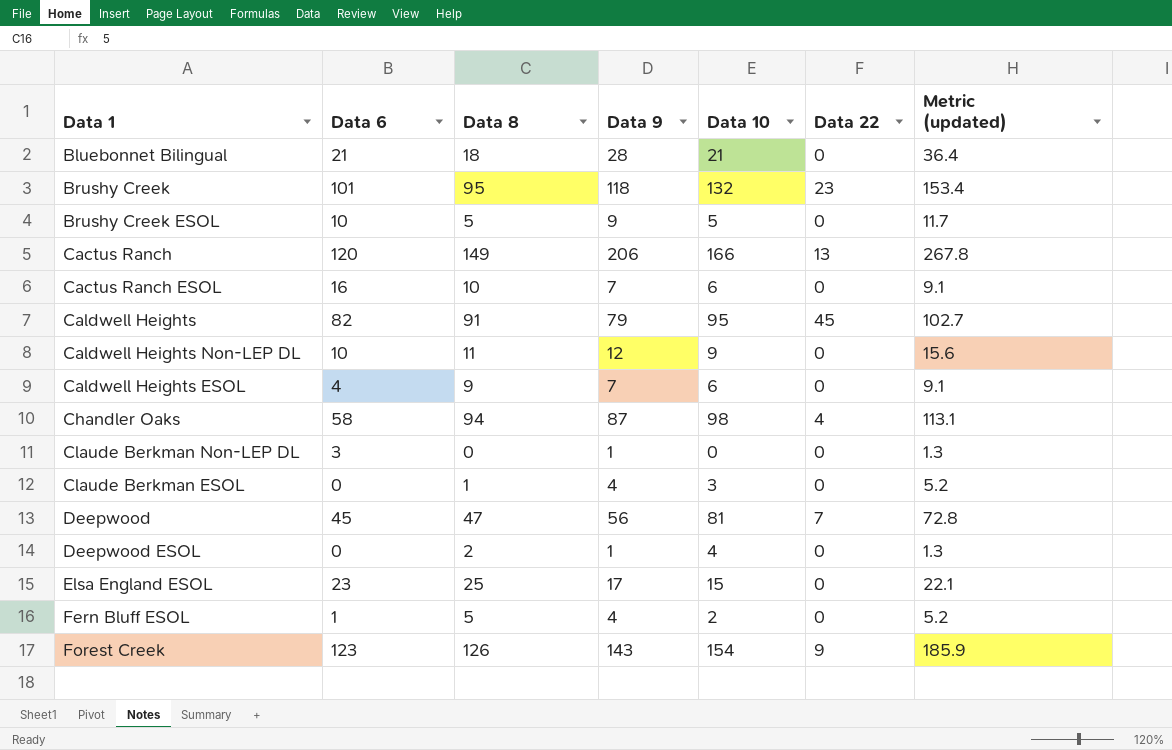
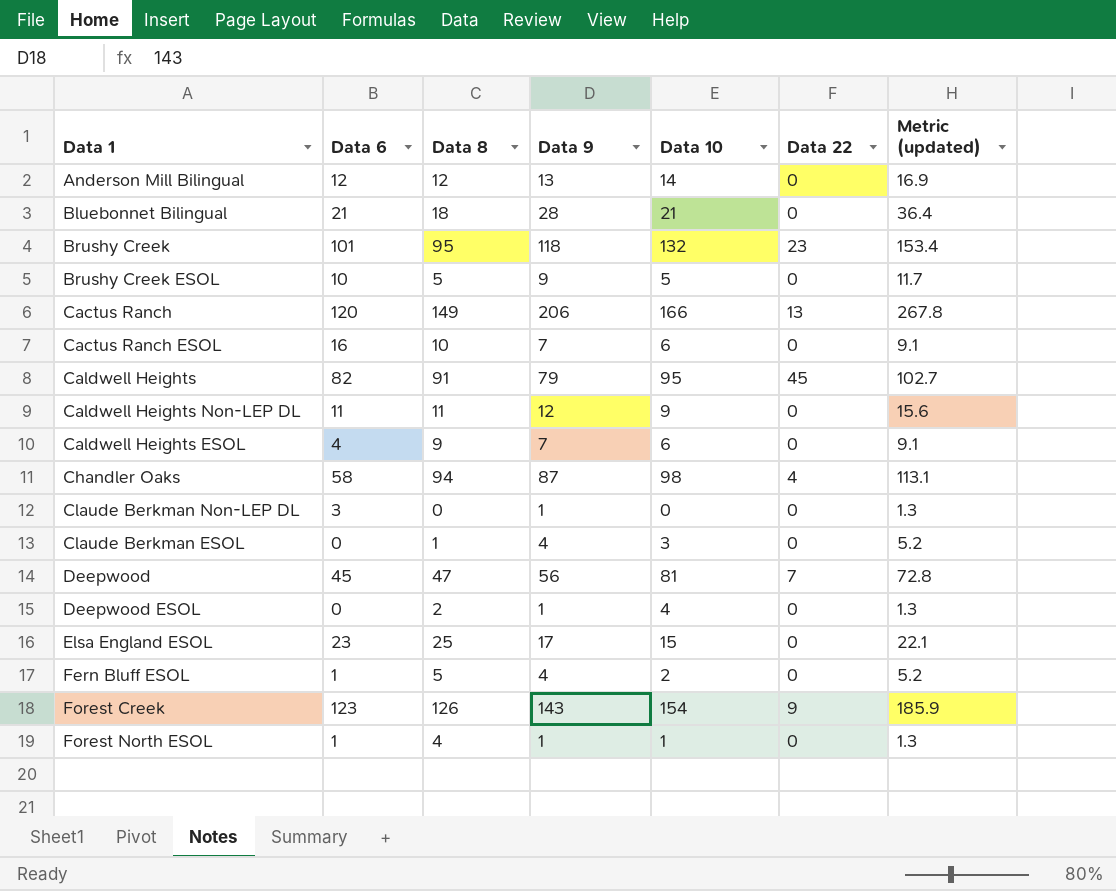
row Anderson Mill Bilingual: none -> 12 | 12 | 13 | 14 | 0 | 16.9
Caldwell Heights Non-LEP DL | Data 6: 10 -> 11
row Forest North ESOL: none -> 1 | 4 | 1 | 1 | 0 | 1.3

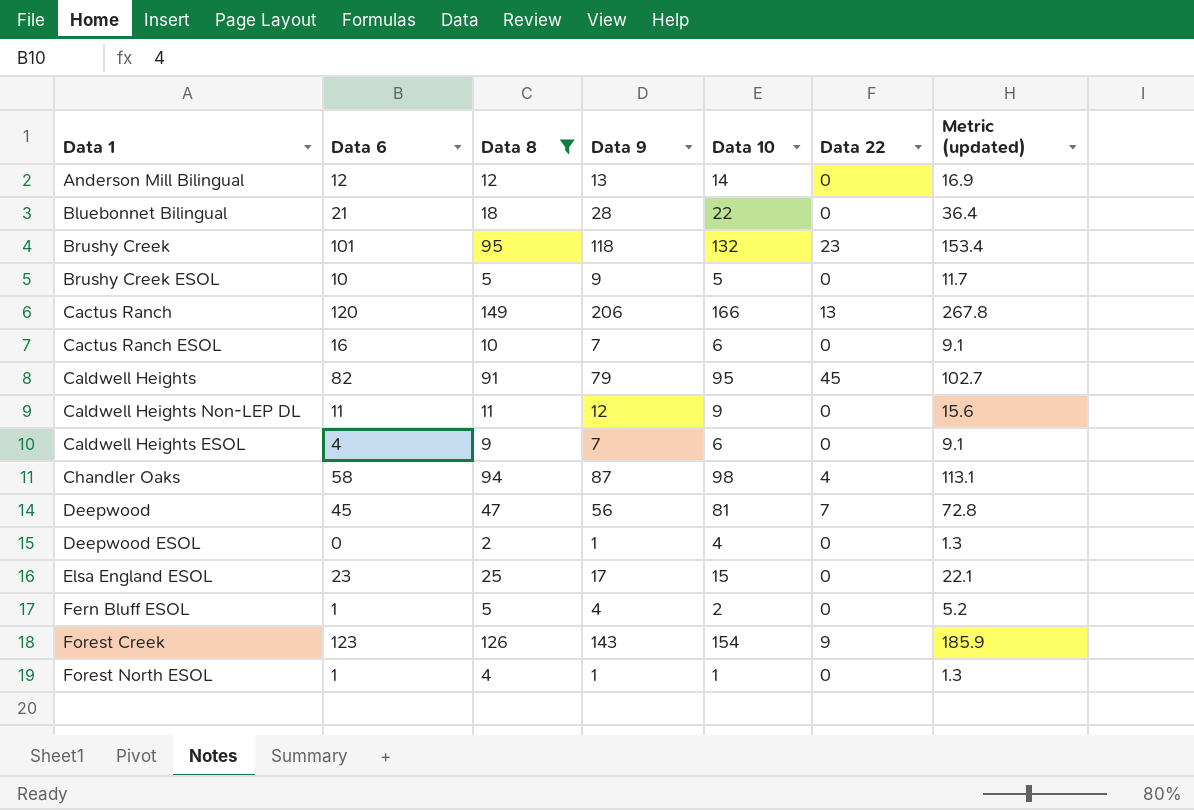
filter: none -> Data 8 >= 2
Bluebonnet Bilingual | Data 10: 21 -> 22

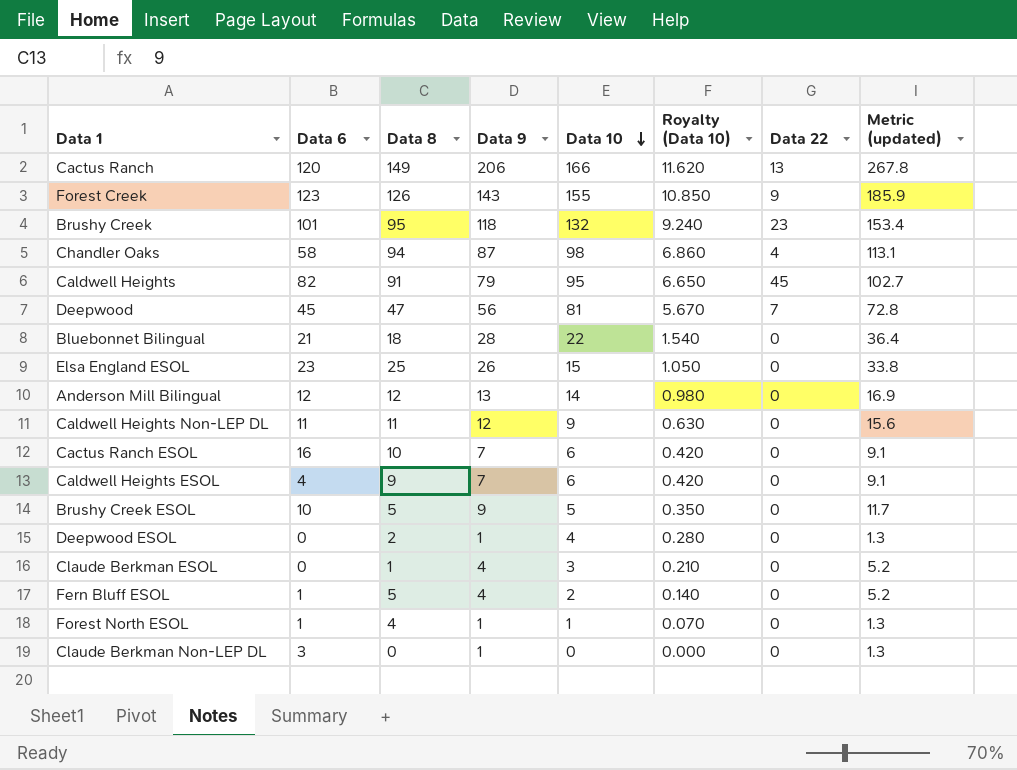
filter: Data 8 >= 2 -> none
row order: none -> Data 10 descending
column Royalty (Data 10) | formula: none -> [Data 10] * 0.07
Forest Creek | Data 10: 154 -> 155
Elsa England ESOL | Data 9: 17 -> 26
Elsa England ESOL | Metric (updated): 22.1 -> 33.8

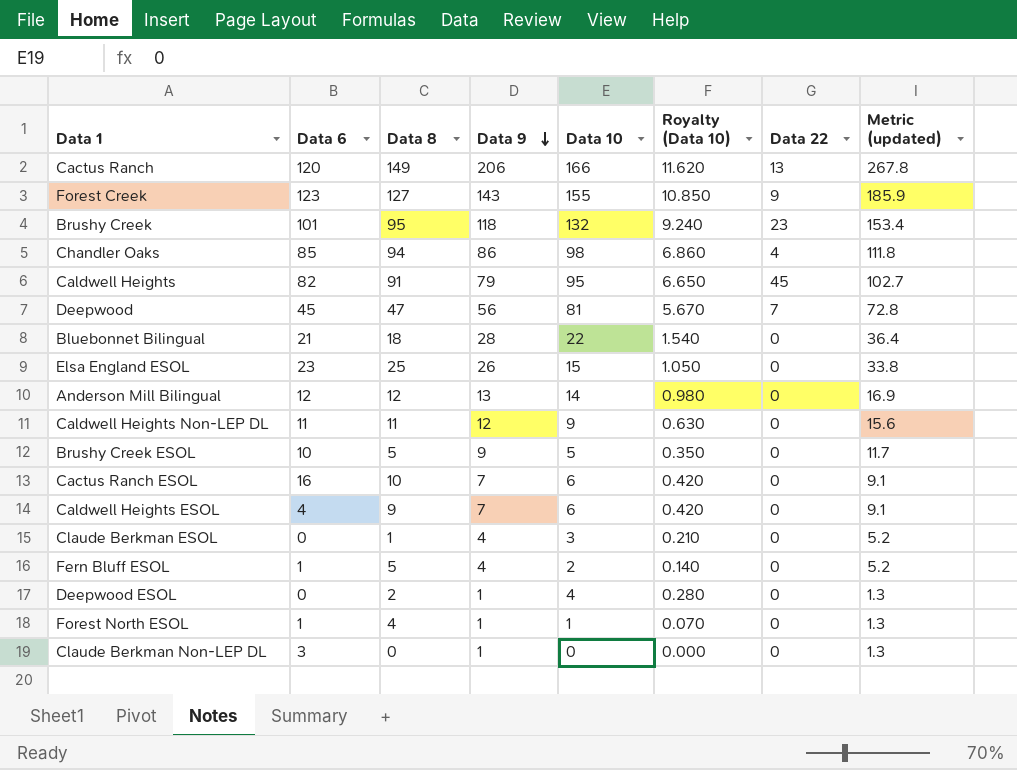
row order: Data 10 descending -> Data 9 descending
Forest Creek | Data 8: 126 -> 127
Chandler Oaks | Data 6: 58 -> 85
Chandler Oaks | Data 9: 87 -> 86
Chandler Oaks | Metric (updated): 113.1 -> 111.8

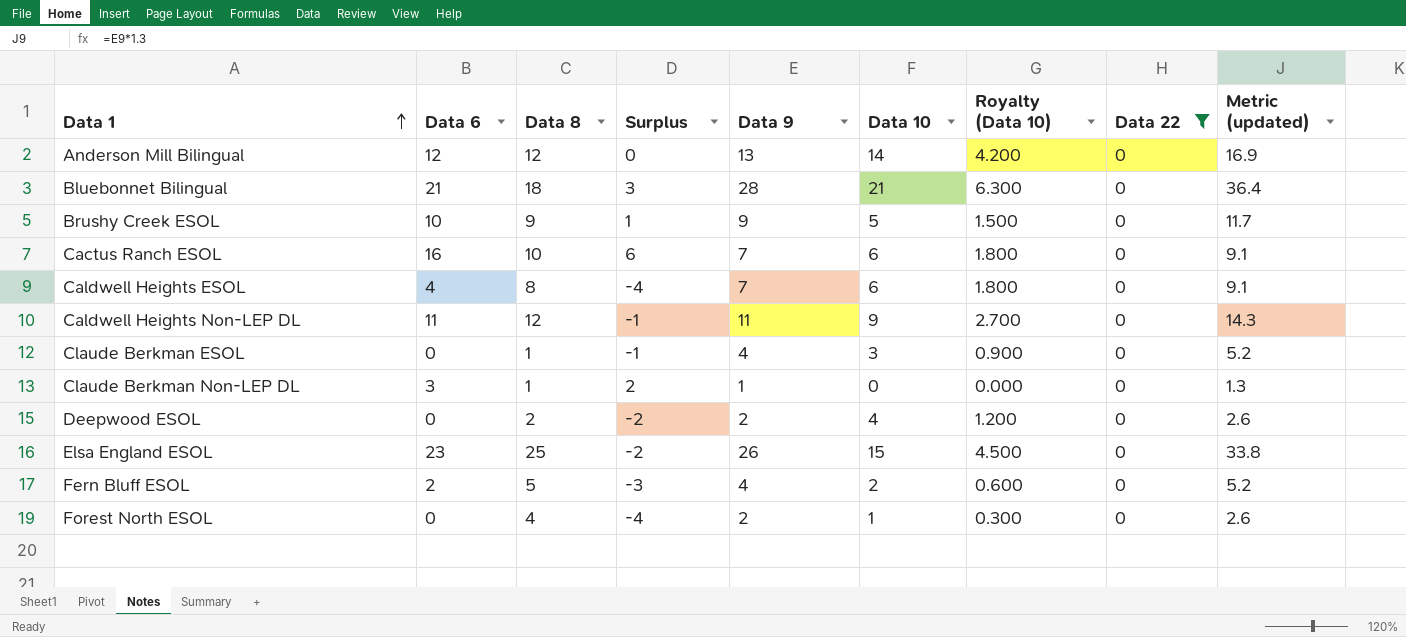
filter: none -> Data 22 = 0
row order: Data 9 descending -> Data 1 ascending
column Surplus | formula: none -> [Data 6] - [Data 8]
column Royalty (Data 10) | formula: [Data 10] * 0.07 -> [Data 10] * 0.3
Bluebonnet Bilingual | Data 10: 22 -> 21
Brushy Creek ESOL | Data 8: 5 -> 9
Caldwell Heights ESOL | Data 8: 9 -> 8
Caldwell Heights Non-LEP DL | Data 8: 11 -> 12
Caldwell Heights Non-LEP DL | Data 9: 12 -> 11
Caldwell Heights Non-LEP DL | Metric (updated): 15.6 -> 14.3
Claude Berkman Non-LEP DL | Data 8: 0 -> 1
Deepwood ESOL | Data 9: 1 -> 2
Deepwood ESOL | Metric (updated): 1.3 -> 2.6
Fern Bluff ESOL | Data 6: 1 -> 2
Forest North ESOL | Data 6: 1 -> 0
Forest North ESOL | Data 9: 1 -> 2
Forest North ESOL | Metric (updated): 1.3 -> 2.6

